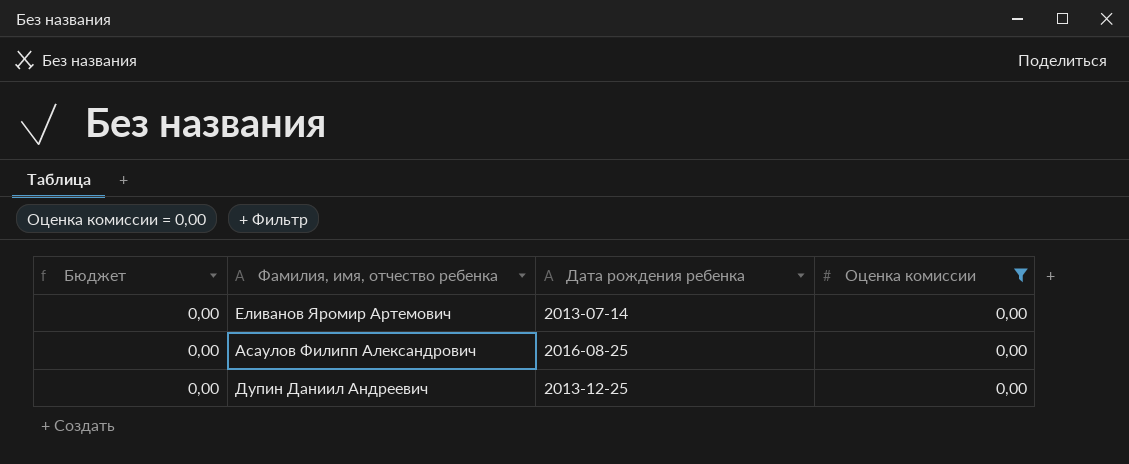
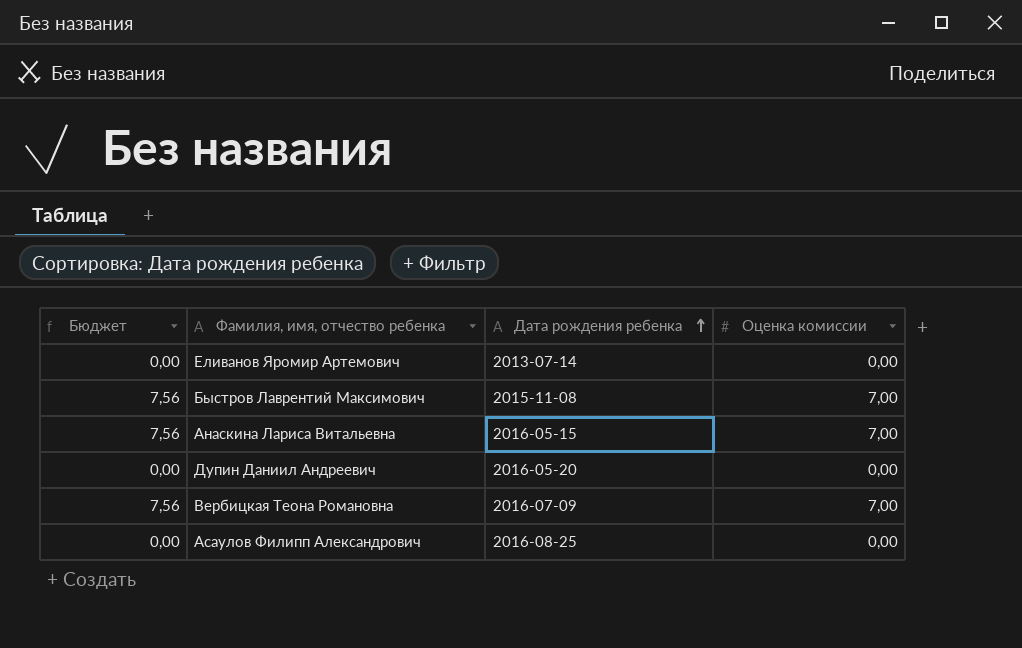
filter: Оценка комиссии = 0,00 -> none
row order: none -> Дата рождения ребенка ascending
Дупин Даниил Андреевич | Дата рождения ребенка: 2013-12-25 -> 2016-05-20

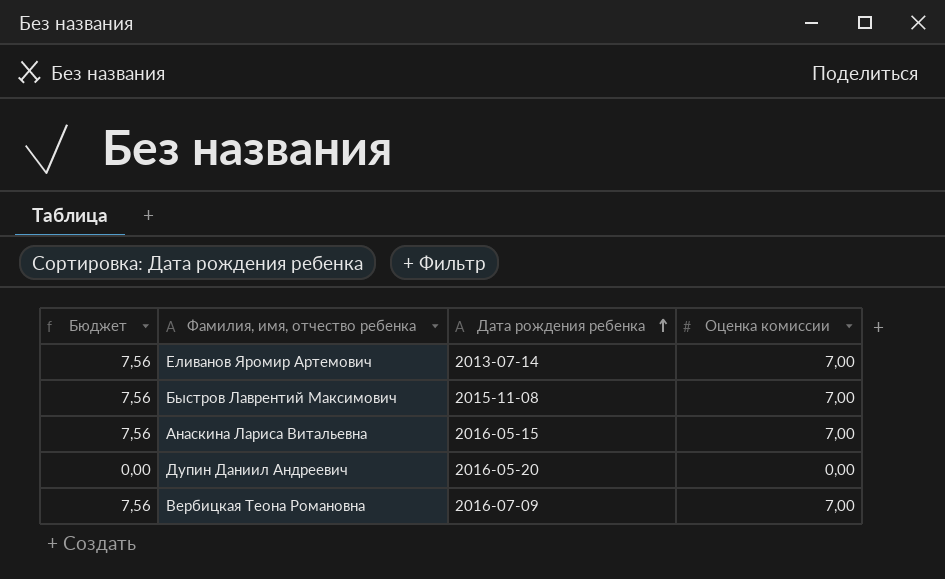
row Асаулов Филипп Александрович: 0,00 | 2016-08-25 | 0,00 -> none
Еливанов Яромир Артемович | Бюджет: 0,00 -> 7,56
Еливанов Яромир Артемович | Оценка комиссии: 0,00 -> 7,00

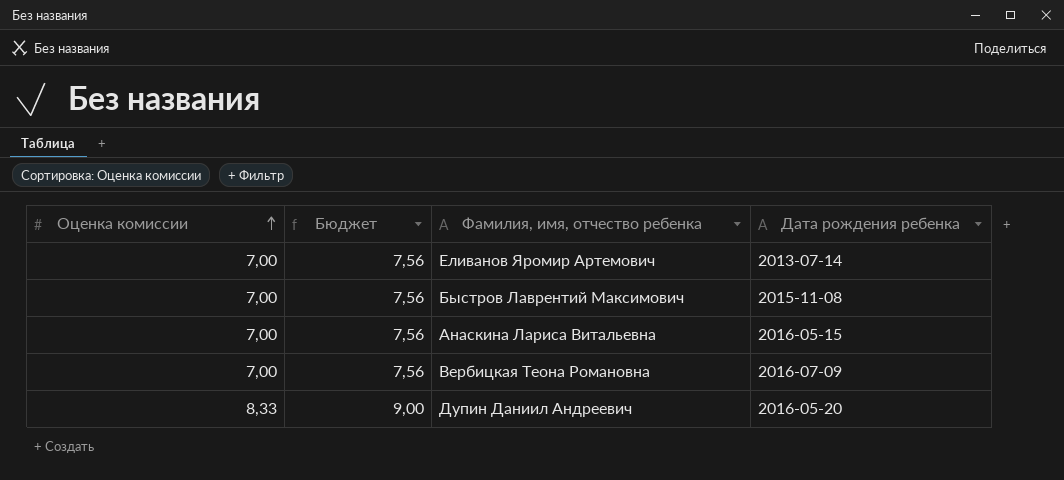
row order: Дата рождения ребенка ascending -> Оценка комиссии ascending
column Оценка комиссии | position: 4 -> 1
Дупин Даниил Андреевич | Оценка комиссии: 0,00 -> 8,33
Дупин Даниил Андреевич | Бюджет: 0,00 -> 9,00

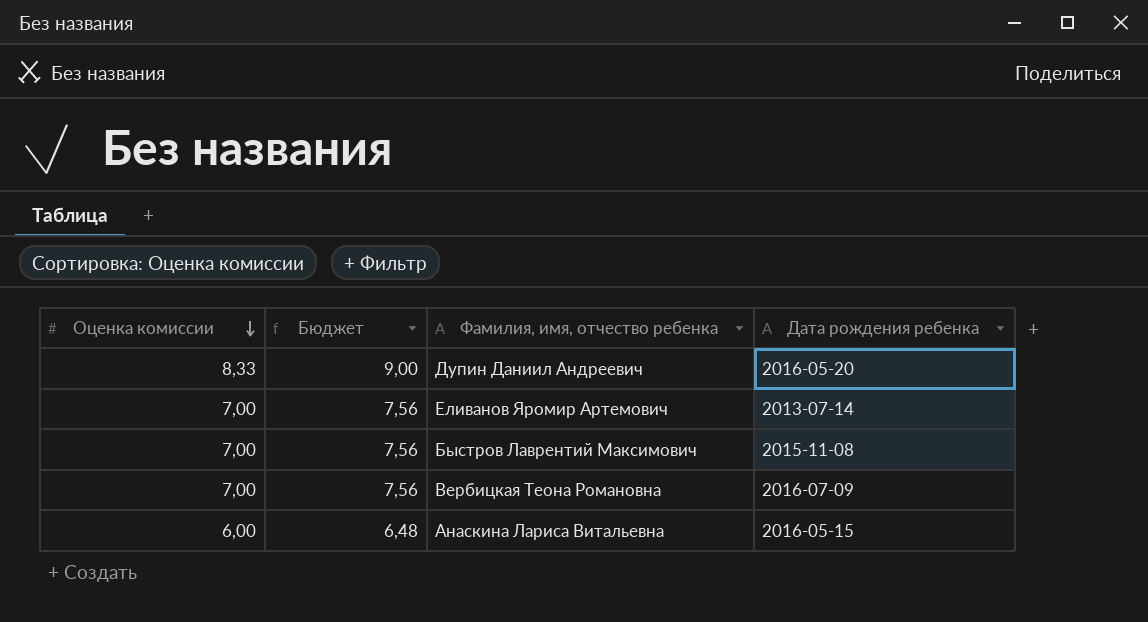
row order: Оценка комиссии ascending -> Оценка комиссии descending
Анаскина Лариса Витальевна | Оценка комиссии: 7,00 -> 6,00
Анаскина Лариса Витальевна | Бюджет: 7,56 -> 6,48

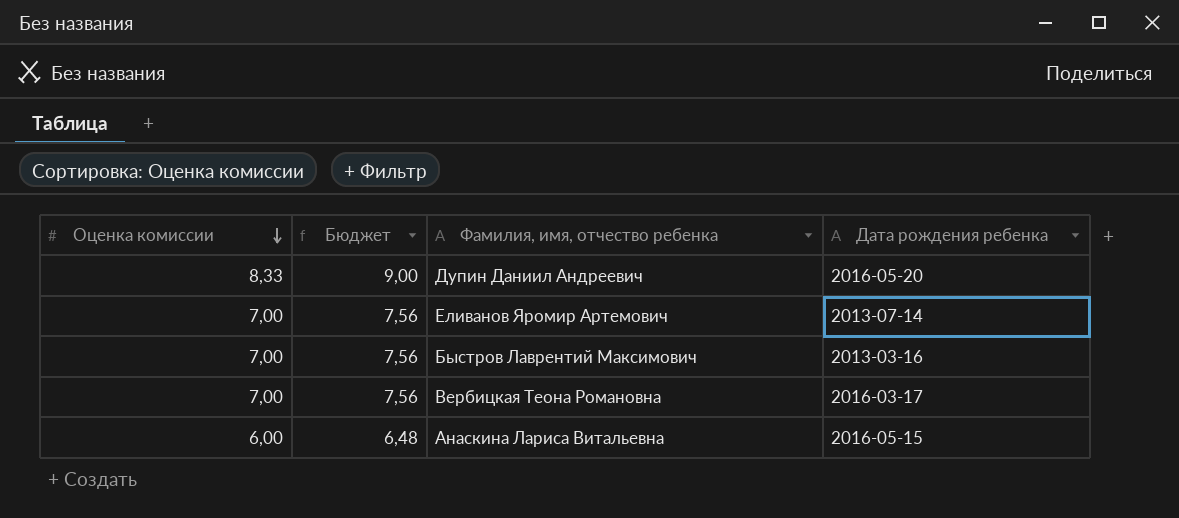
Быстров Лаврентий Максимович | Дата рождения ребенка: 2015-11-08 -> 2013-03-16
Вербицкая Теона Романовна | Дата рождения ребенка: 2016-07-09 -> 2016-03-17

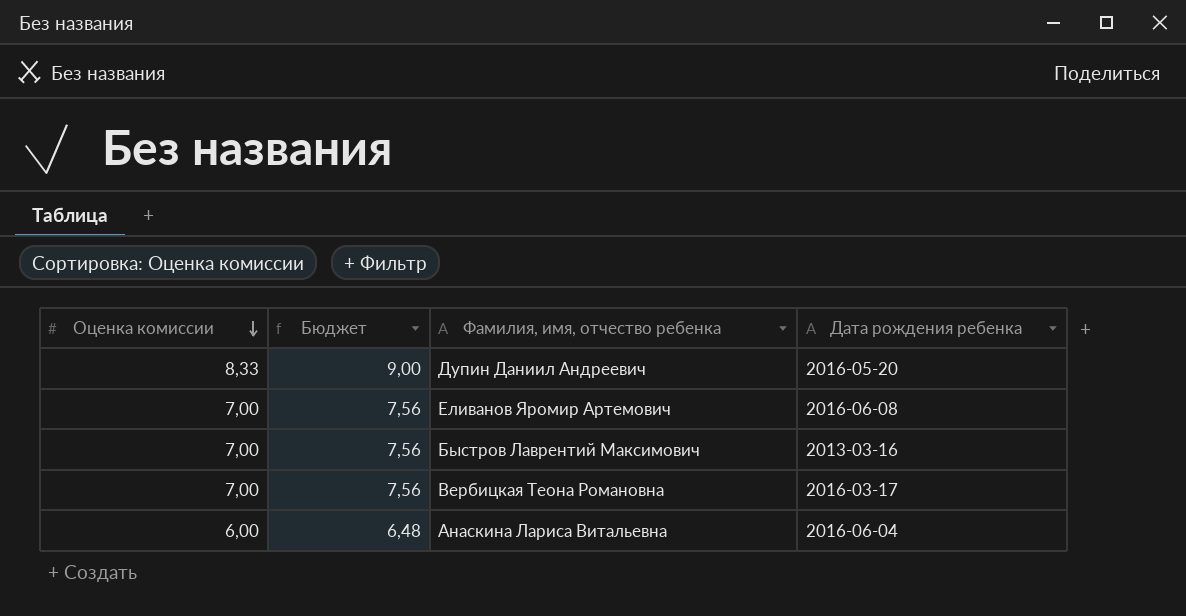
Еливанов Яромир Артемович | Дата рождения ребенка: 2013-07-14 -> 2016-06-08
Анаскина Лариса Витальевна | Дата рождения ребенка: 2016-05-15 -> 2016-06-04

